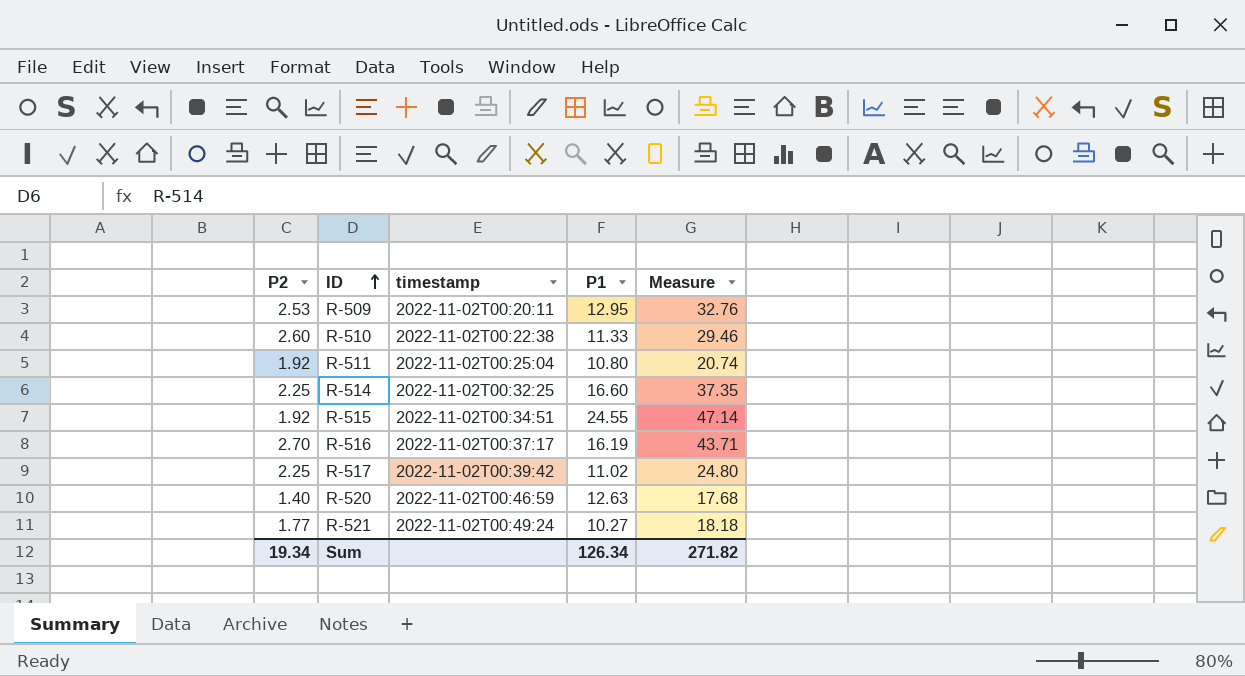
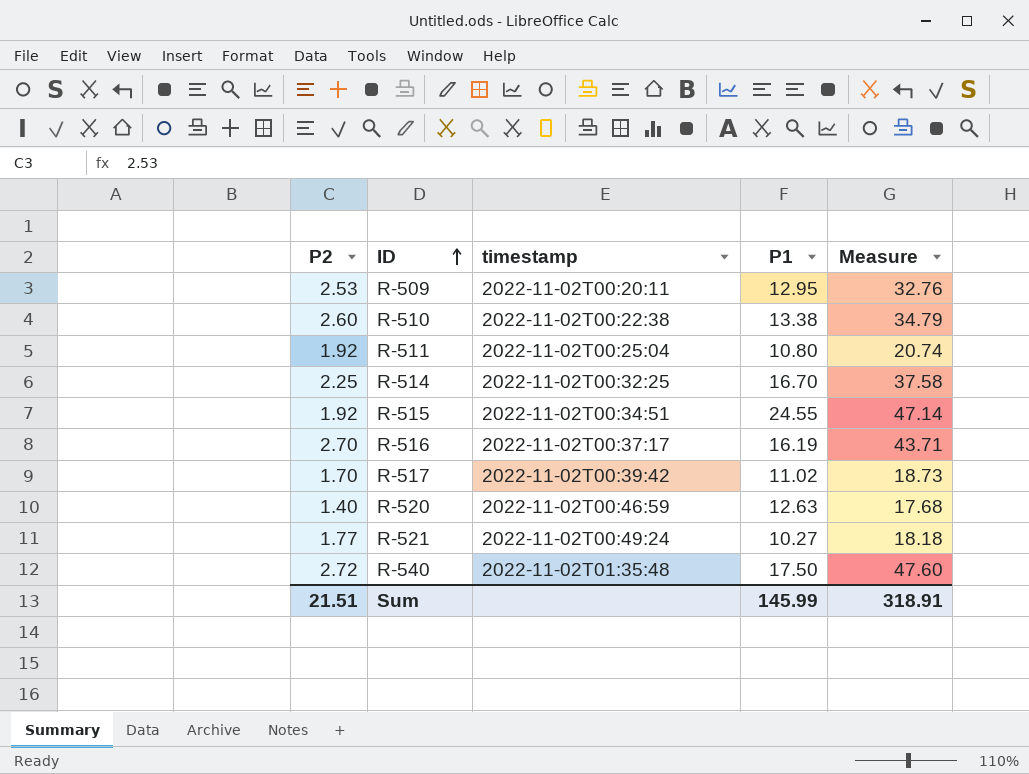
R-510 | P1: 11.33 -> 13.38
R-510 | Measure: 29.46 -> 34.79
R-514 | P1: 16.60 -> 16.70
R-514 | Measure: 37.35 -> 37.58
R-517 | P2: 2.25 -> 1.70
R-517 | Measure: 24.80 -> 18.73
row R-540: none -> 2.72 | 2022-11-02T01:35:48 | 17.50 | 47.60
Sum | P2: 19.34 -> 21.51
Sum | P1: 126.34 -> 145.99
Sum | Measure: 271.82 -> 318.91

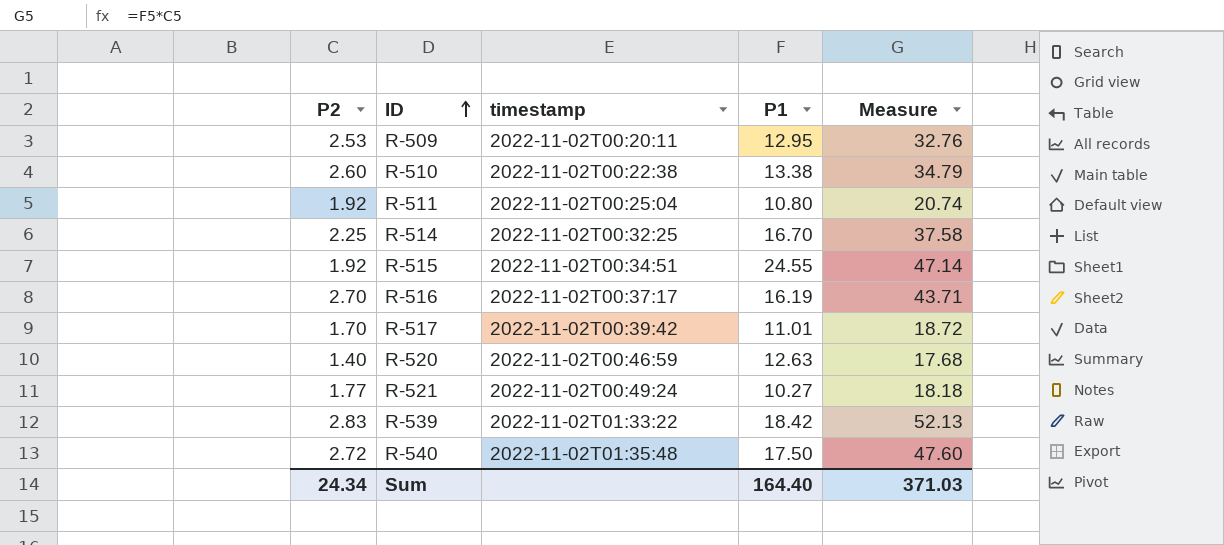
R-517 | P1: 11.02 -> 11.01
R-517 | Measure: 18.73 -> 18.72
row R-539: none -> 2.83 | 2022-11-02T01:33:22 | 18.42 | 52.13
Sum | P2: 21.51 -> 24.34
Sum | P1: 145.99 -> 164.40
Sum | Measure: 318.91 -> 371.03

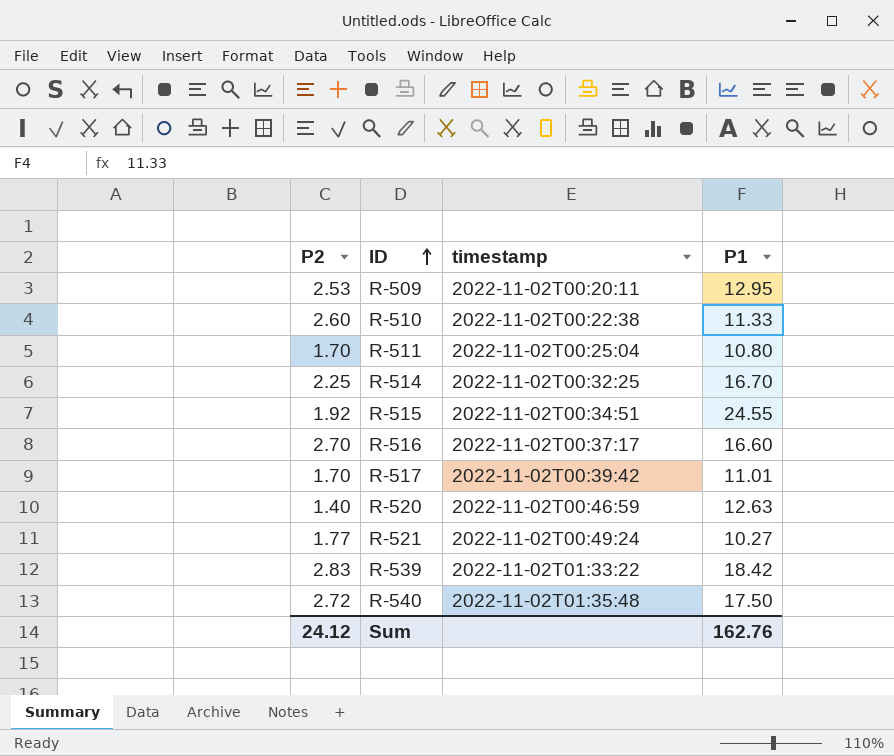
column Measure | formula: [P2] * [P1] -> none
R-510 | P1: 13.38 -> 11.33
R-511 | P2: 1.92 -> 1.70
R-516 | P1: 16.19 -> 16.60
Sum | P2: 24.34 -> 24.12
Sum | P1: 164.40 -> 162.76

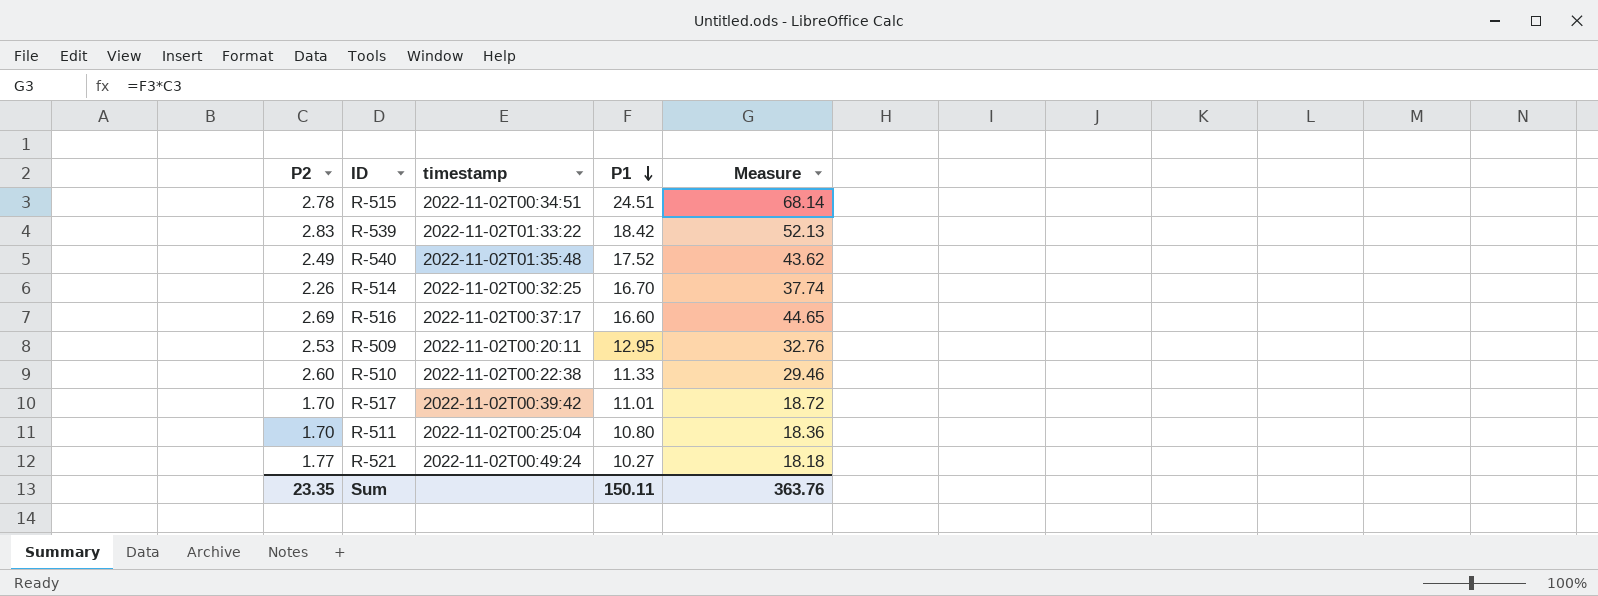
row order: ID ascending -> P1 descending
column Measure | formula: none -> [P2] * [P1]
row R-520: 1.40 | 2022-11-02T00:46:59 | 12.63 -> none
R-515 | P2: 1.92 -> 2.78
R-515 | P1: 24.55 -> 24.51
R-540 | P2: 2.72 -> 2.49
R-540 | P1: 17.50 -> 17.52
R-514 | P2: 2.25 -> 2.26
R-516 | P2: 2.70 -> 2.69
Sum | P2: 24.12 -> 23.35
Sum | P1: 162.76 -> 150.11

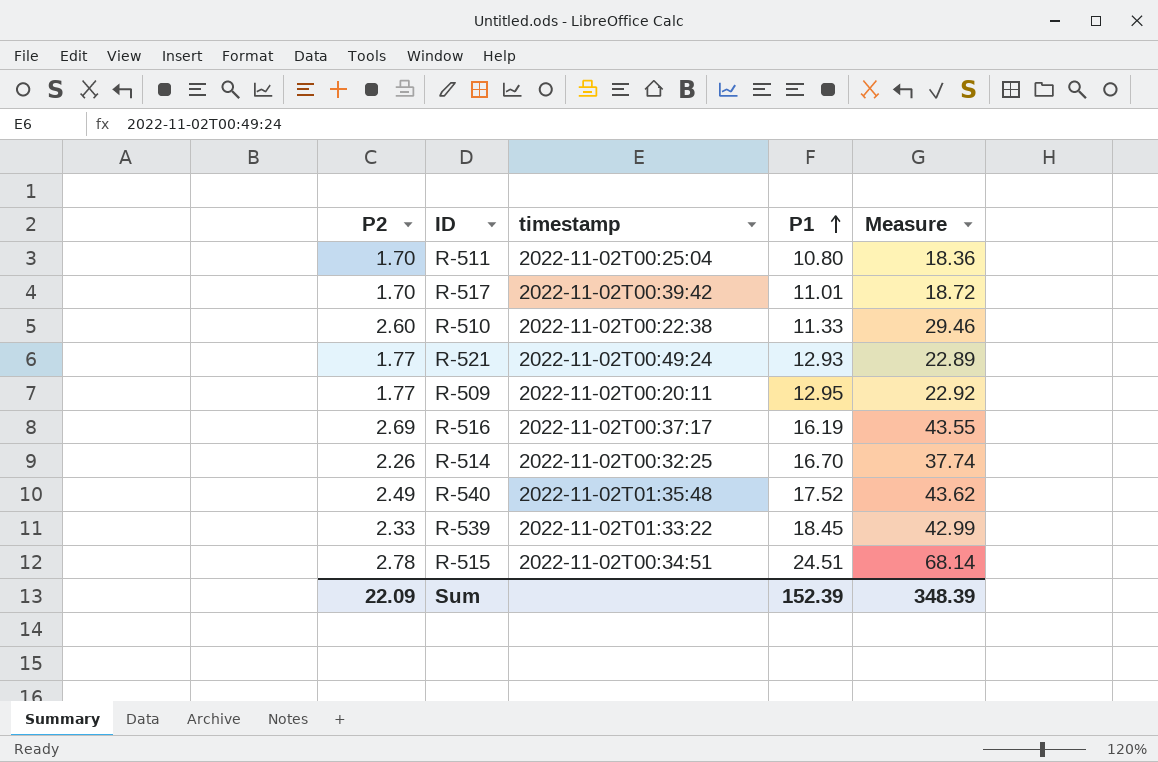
row order: P1 descending -> P1 ascending
R-521 | P1: 10.27 -> 12.93
R-521 | Measure: 18.18 -> 22.89
R-509 | P2: 2.53 -> 1.77
R-509 | Measure: 32.76 -> 22.92
R-516 | P1: 16.60 -> 16.19
R-516 | Measure: 44.65 -> 43.55
R-539 | P2: 2.83 -> 2.33
R-539 | P1: 18.42 -> 18.45
R-539 | Measure: 52.13 -> 42.99
Sum | P2: 23.35 -> 22.09
Sum | P1: 150.11 -> 152.39
Sum | Measure: 363.76 -> 348.39

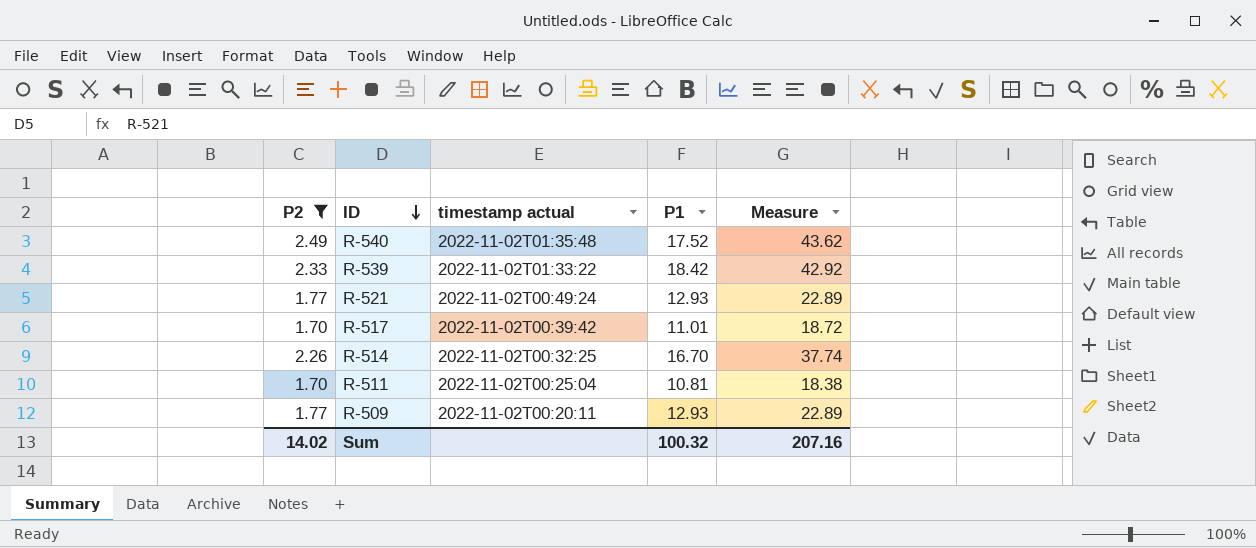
filter: none -> P2 <= 2.49
row order: P1 ascending -> ID descending
column name: timestamp -> timestamp actual
R-539 | P1: 18.45 -> 18.42
R-539 | Measure: 42.99 -> 42.92
R-511 | P1: 10.80 -> 10.81
R-511 | Measure: 18.36 -> 18.38
R-509 | P1: 12.95 -> 12.93
R-509 | Measure: 22.92 -> 22.89
Sum | P2: 22.09 -> 14.02
Sum | P1: 152.39 -> 100.32
Sum | Measure: 348.39 -> 207.16

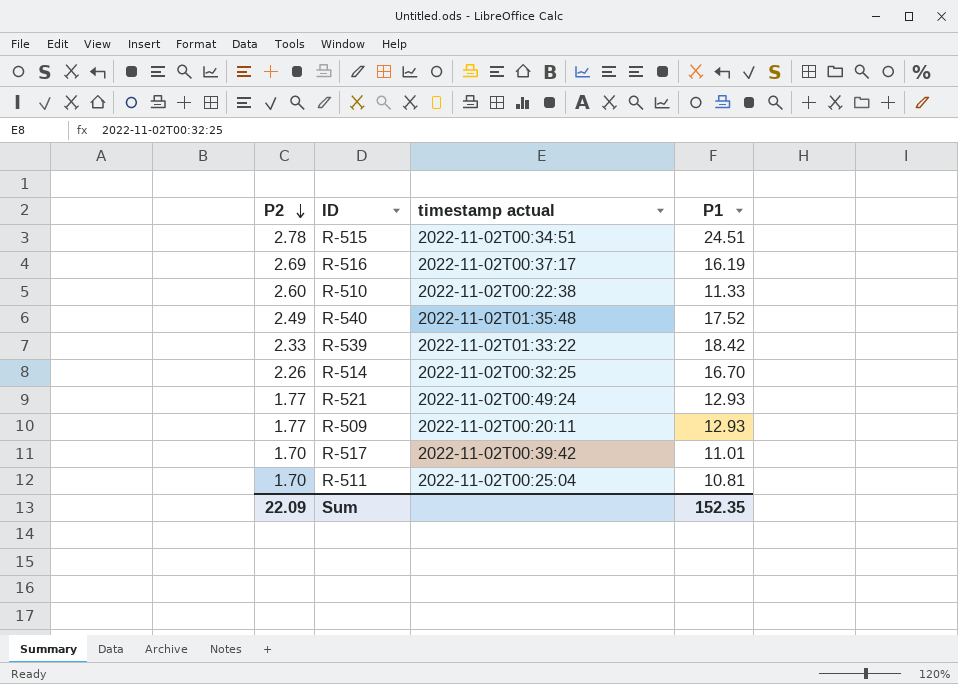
filter: P2 <= 2.49 -> none
row order: ID descending -> P2 descending
column Measure | formula: [P2] * [P1] -> none
Sum | P2: 14.02 -> 22.09
Sum | P1: 100.32 -> 152.35

